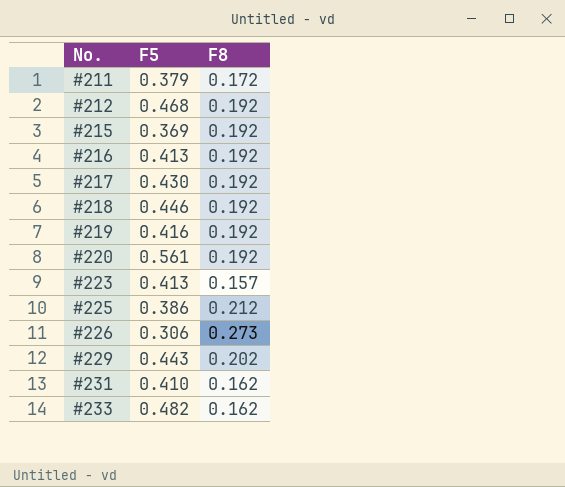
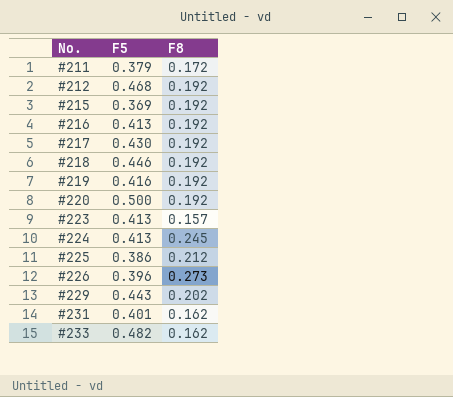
#220 | F5: 0.561 -> 0.500
row #224: none -> 0.413 | 0.245
#226 | F5: 0.306 -> 0.396
#231 | F5: 0.410 -> 0.401

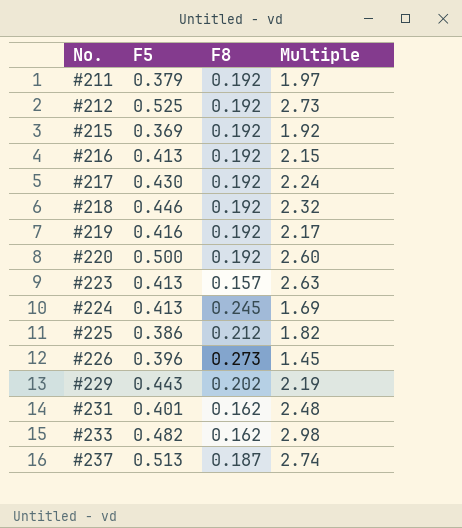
column Multiple | formula: none -> [F5] / [F8]
#211 | F8: 0.172 -> 0.192
#212 | F5: 0.468 -> 0.525
row #237: none -> 0.513 | 0.187 | 2.74

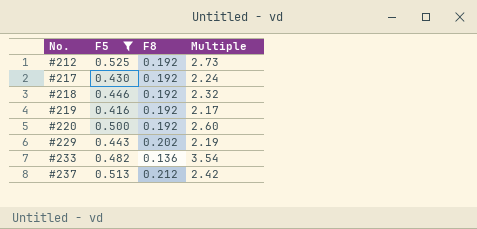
filter: none -> F5 >= 0.416
#233 | F8: 0.162 -> 0.136
#233 | Multiple: 2.98 -> 3.54
#237 | F8: 0.187 -> 0.212
#237 | Multiple: 2.74 -> 2.42

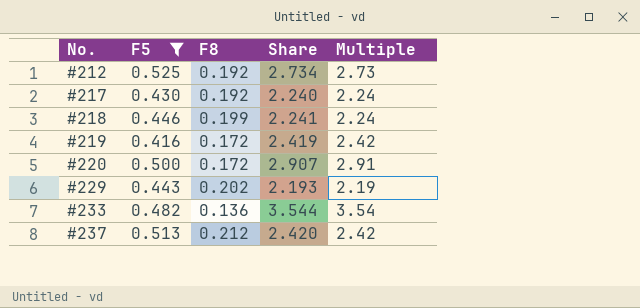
column Share | formula: none -> [F5] / [F8]
#218 | F8: 0.192 -> 0.199
#218 | Multiple: 2.32 -> 2.24
#219 | F8: 0.192 -> 0.172
#219 | Multiple: 2.17 -> 2.42
#220 | F8: 0.192 -> 0.172
#220 | Multiple: 2.60 -> 2.91

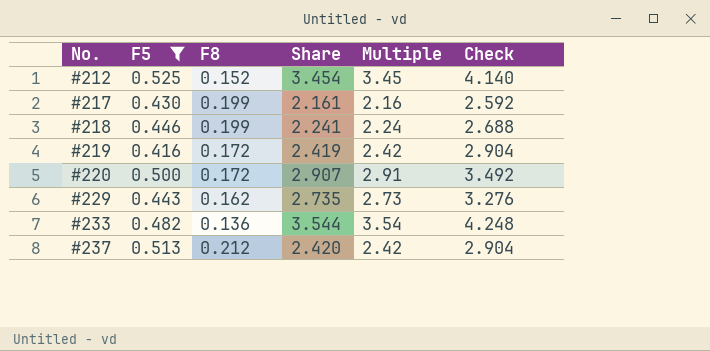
column Check | formula: none -> [Multiple] * 1.2
#212 | F8: 0.192 -> 0.152
#212 | Share: 2.734 -> 3.454
#212 | Multiple: 2.73 -> 3.45
#217 | F8: 0.192 -> 0.199
#217 | Share: 2.240 -> 2.161
#217 | Multiple: 2.24 -> 2.16
#229 | F8: 0.202 -> 0.162
#229 | Share: 2.193 -> 2.735
#229 | Multiple: 2.19 -> 2.73

